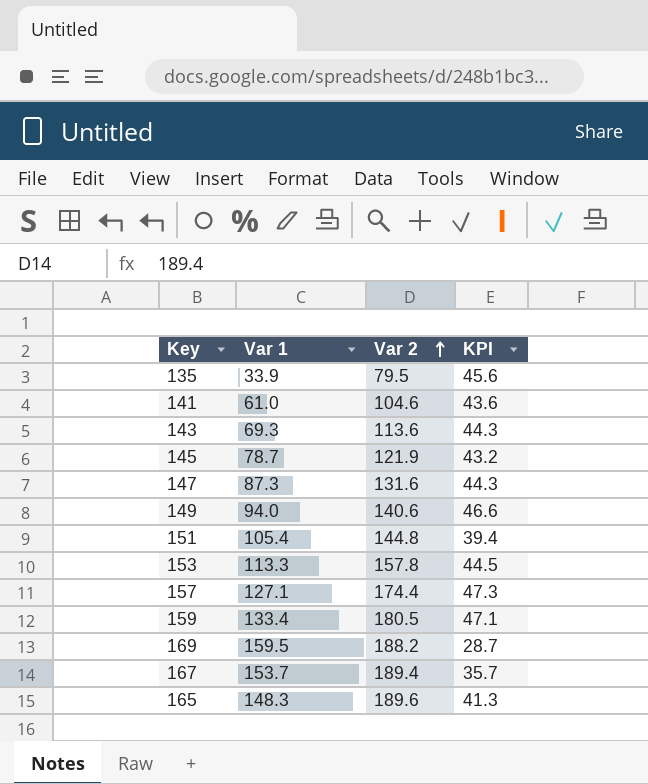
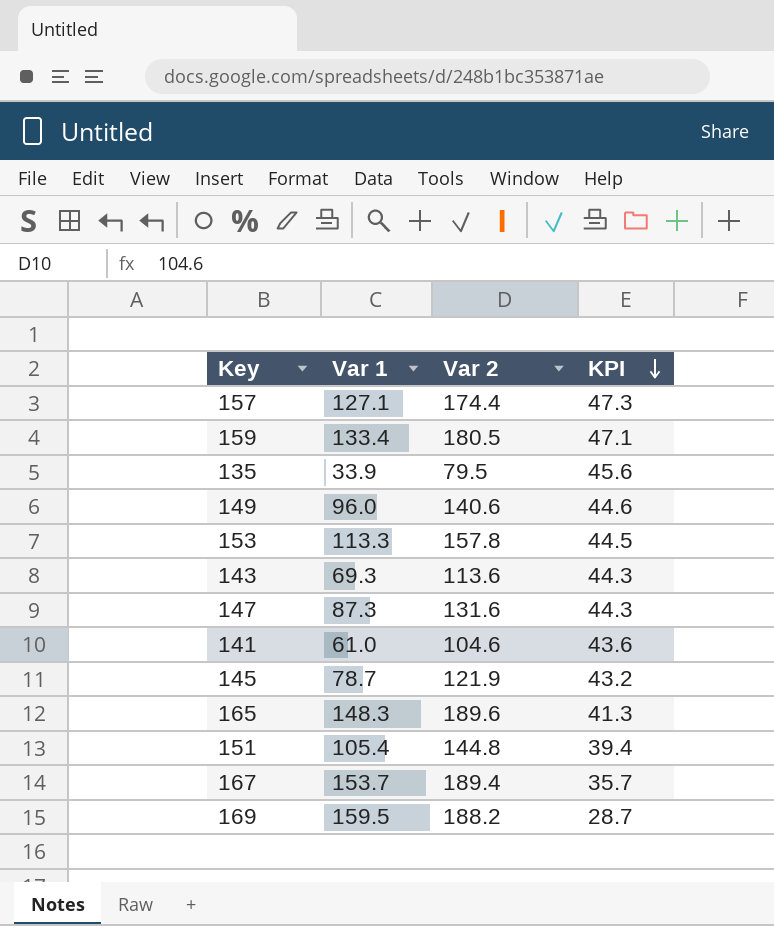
row order: Var 2 ascending -> KPI descending
149 | Var 1: 94.0 -> 96.0
149 | KPI: 46.6 -> 44.6

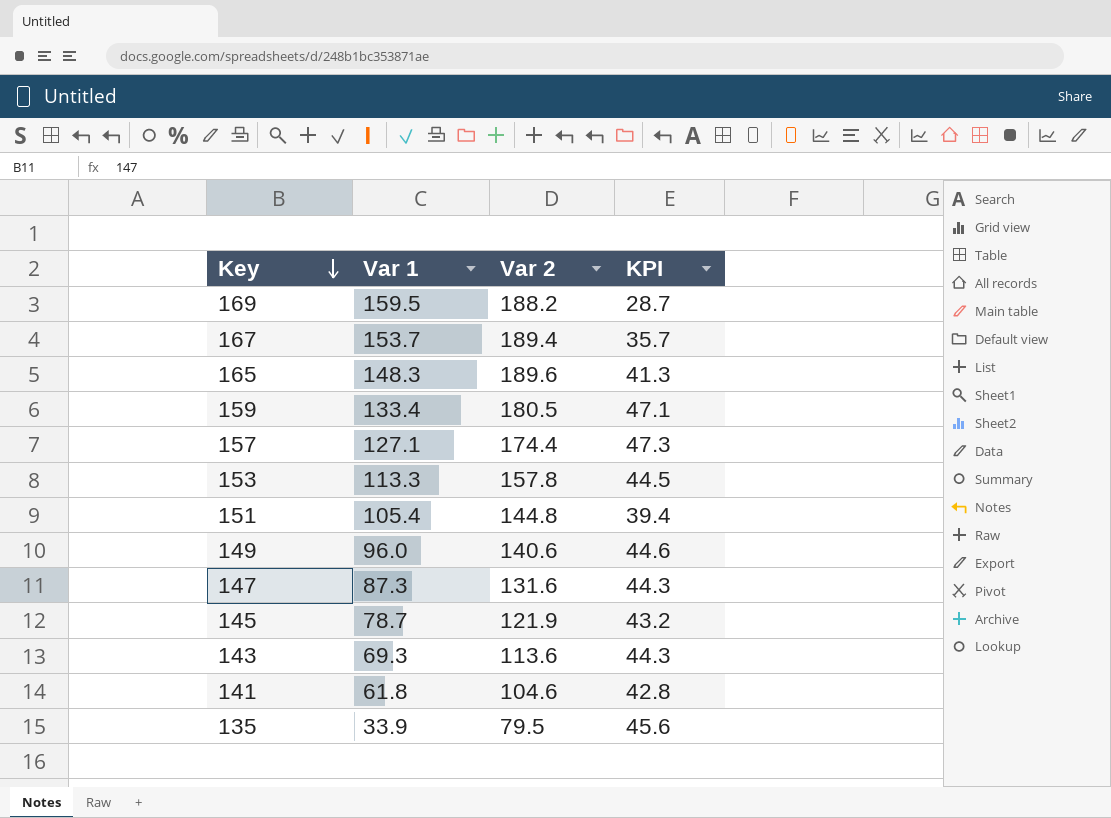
row order: KPI descending -> Key descending
141 | Var 1: 61.0 -> 61.8
141 | KPI: 43.6 -> 42.8

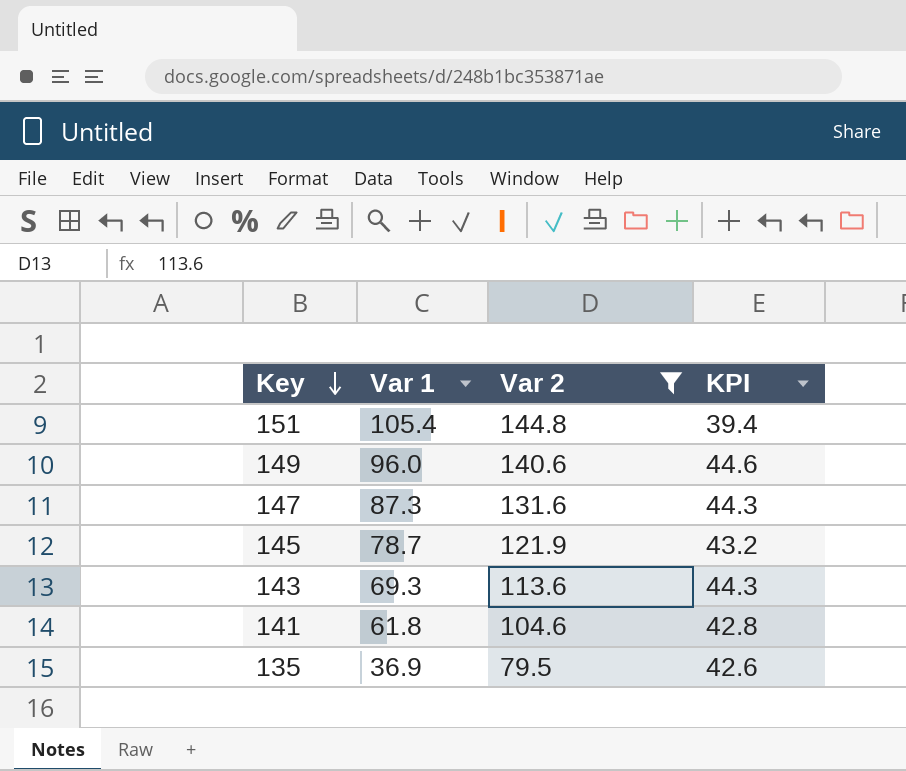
filter: none -> Var 2 <= 144.8
135 | Var 1: 33.9 -> 36.9
135 | KPI: 45.6 -> 42.6

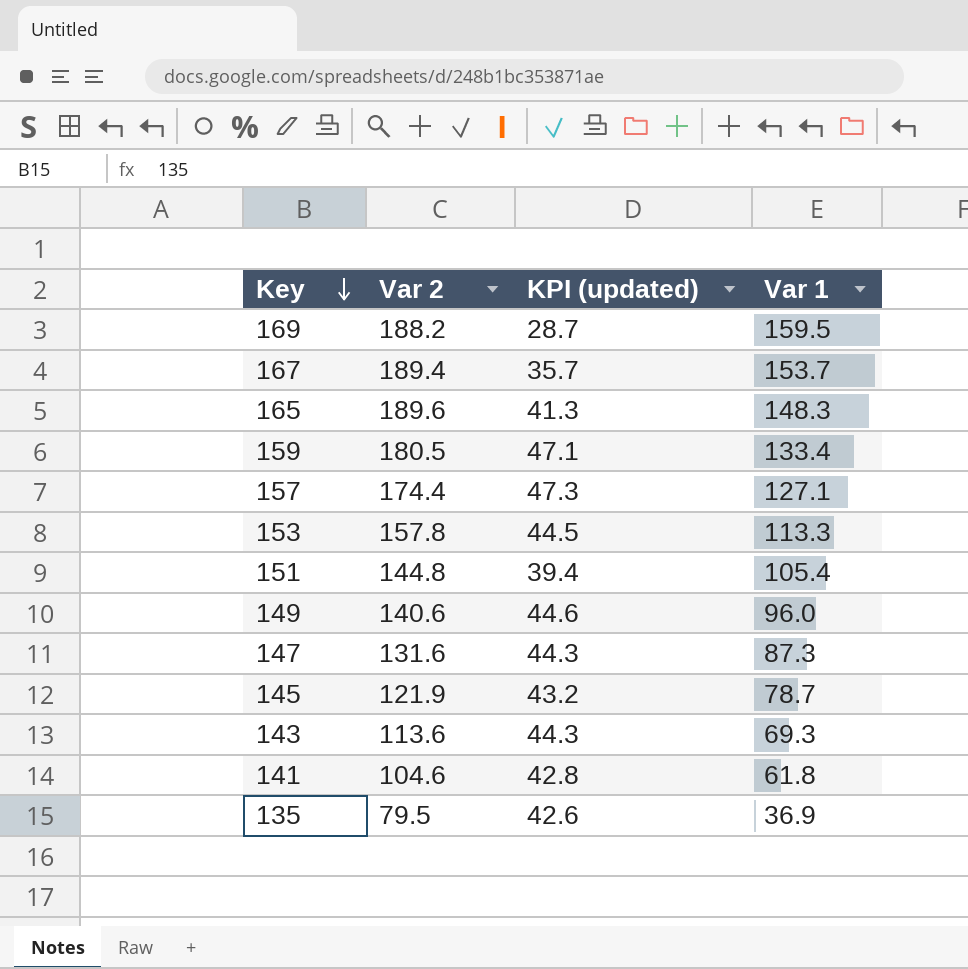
filter: Var 2 <= 144.8 -> none
column name: KPI -> KPI (updated)
column Var 1 | position: 2 -> 4

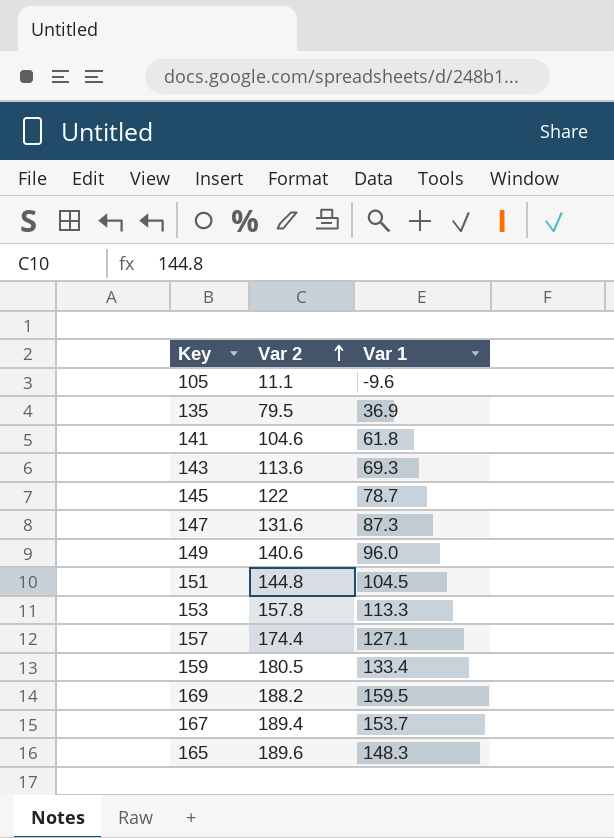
row order: Key descending -> Var 2 ascending
column KPI (updated) | formula: [Var 2] - [Var 1] -> none
row 105: none -> 11.1 | -9.6
145 | Var 2: 121.9 -> 122
151 | Var 1: 105.4 -> 104.5

